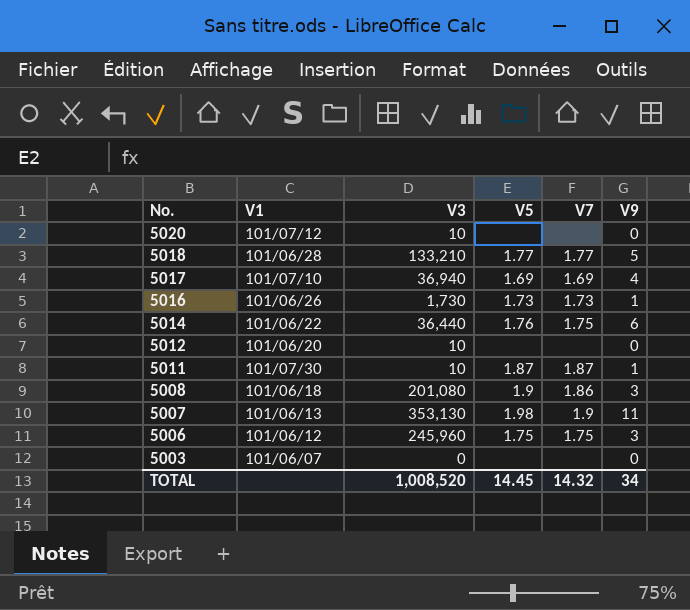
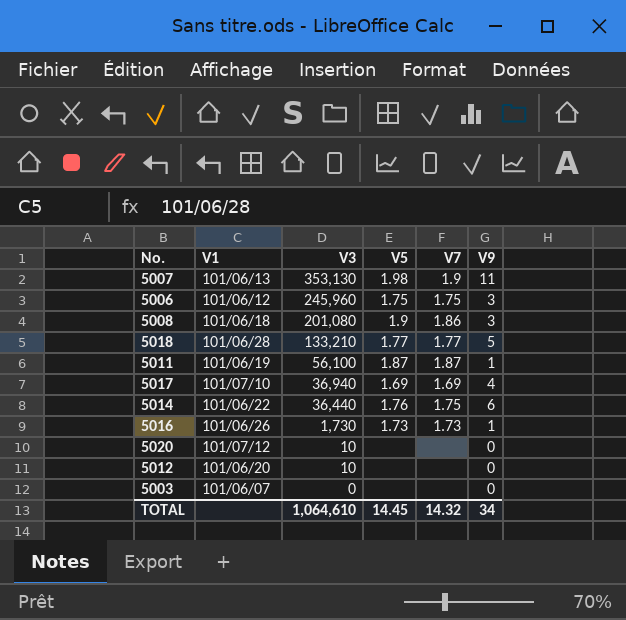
row order: No. descending -> V3 descending
5011 | V1: 101/07/30 -> 101/06/19
5011 | V3: 10 -> 56,100
TOTAL | V3: 1,008,520 -> 1,064,610

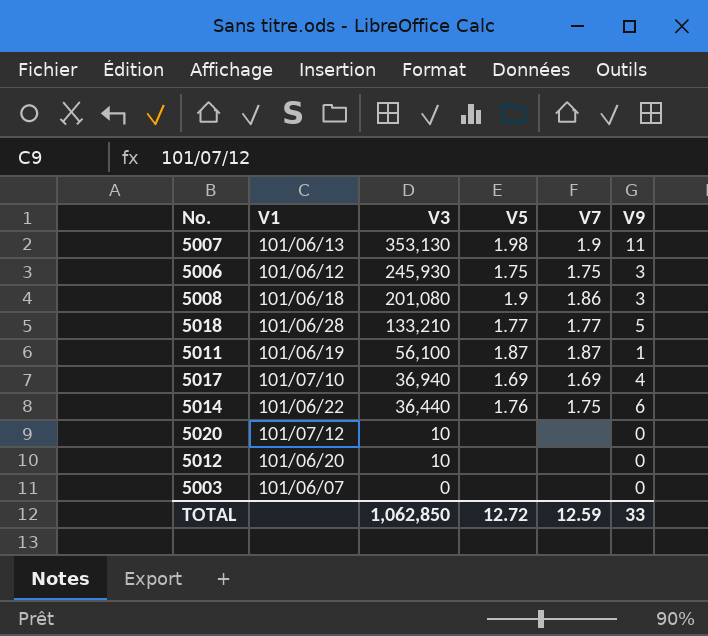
row 5016: 101/06/26 | 1,730 | 1.73 | 1.73 | 1 -> none
5006 | V3: 245,960 -> 245,930
TOTAL | V3: 1,064,610 -> 1,062,850
TOTAL | V5: 14.45 -> 12.72
TOTAL | V7: 14.32 -> 12.59
TOTAL | V9: 34 -> 33

